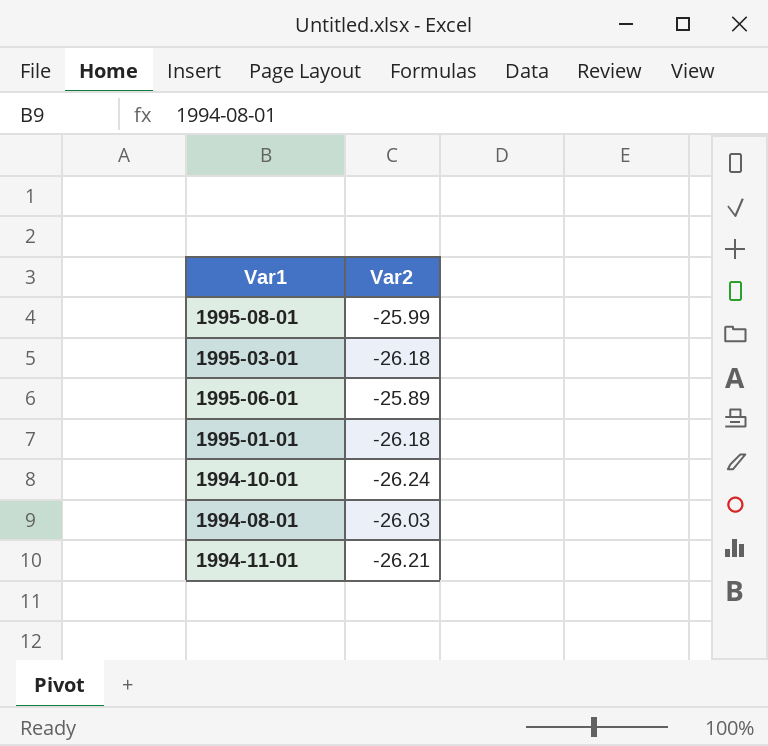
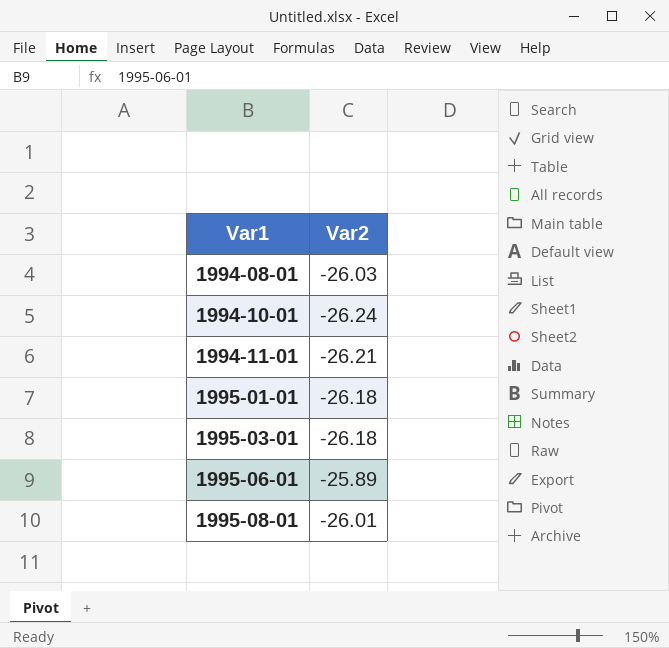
row order: none -> Var1 ascending
1995-08-01 | Var2: -25.99 -> -26.01

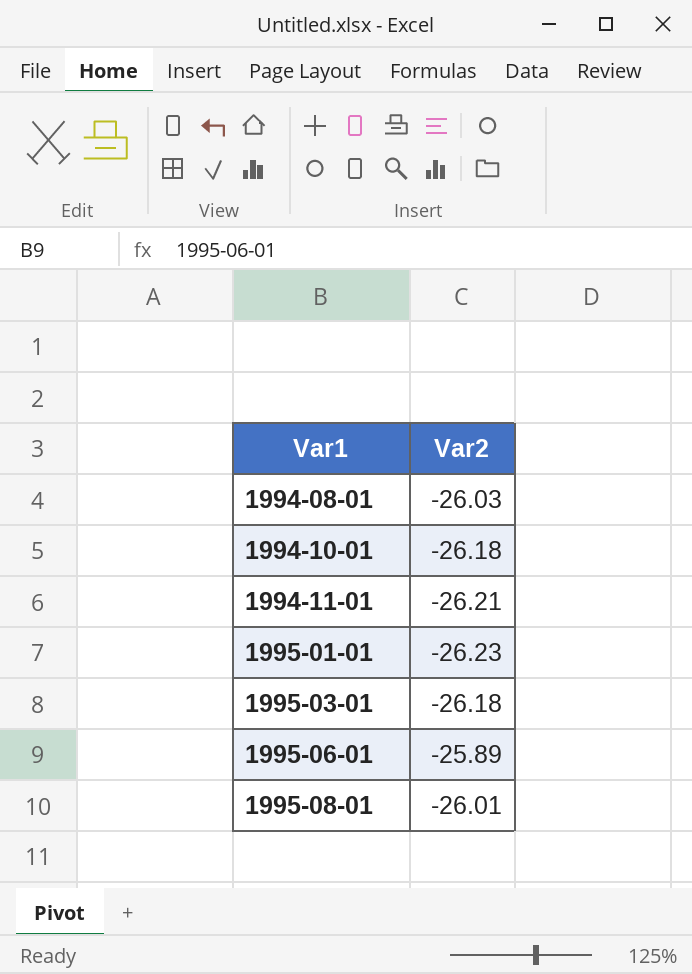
1994-10-01 | Var2: -26.24 -> -26.18
1995-01-01 | Var2: -26.18 -> -26.23

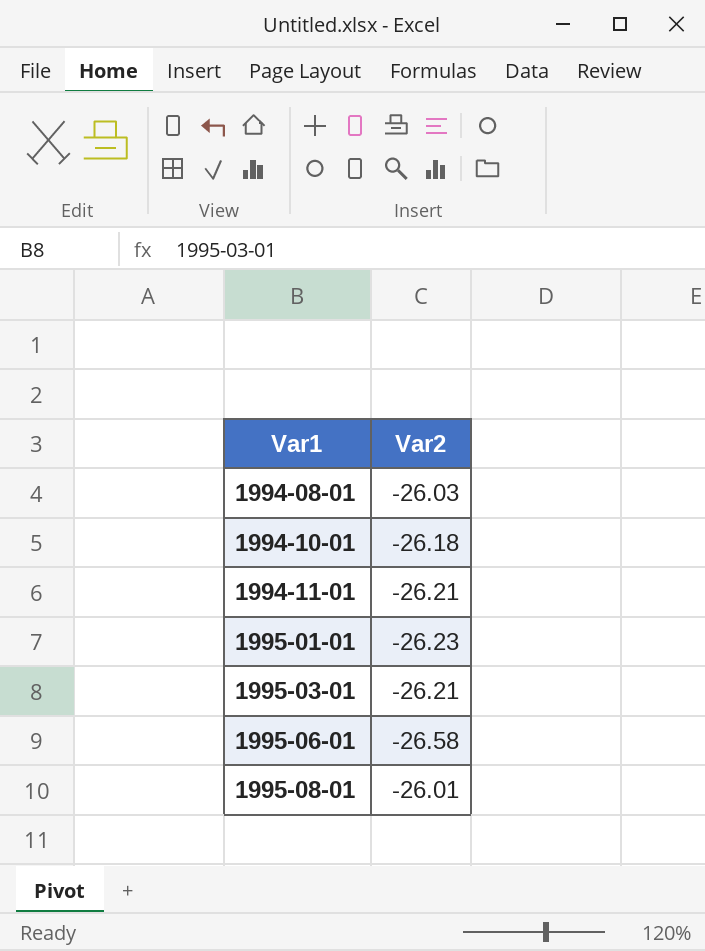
1995-03-01 | Var2: -26.18 -> -26.21
1995-06-01 | Var2: -25.89 -> -26.58

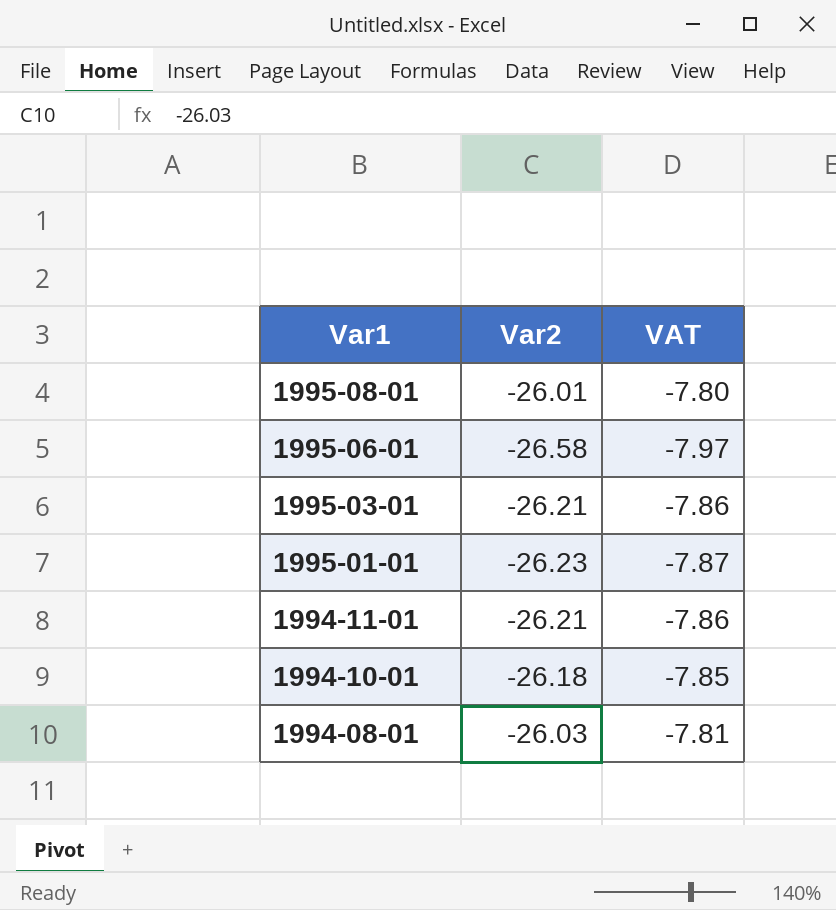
row order: Var1 ascending -> Var1 descending
column VAT | formula: none -> [Var2] * 0.3

